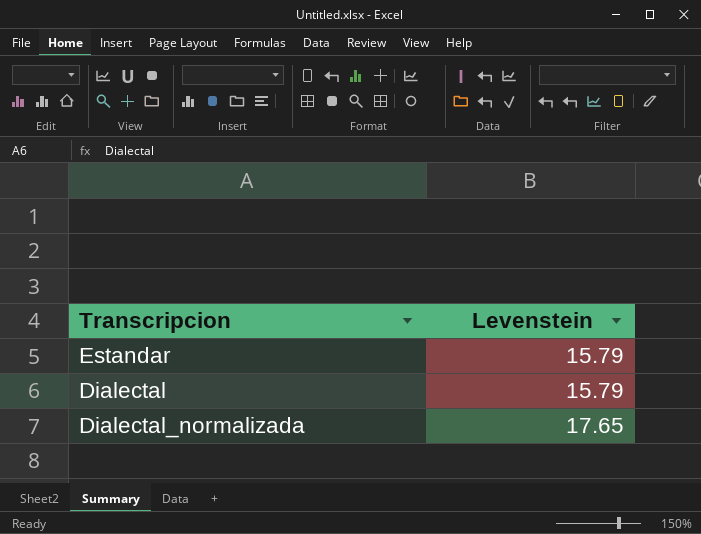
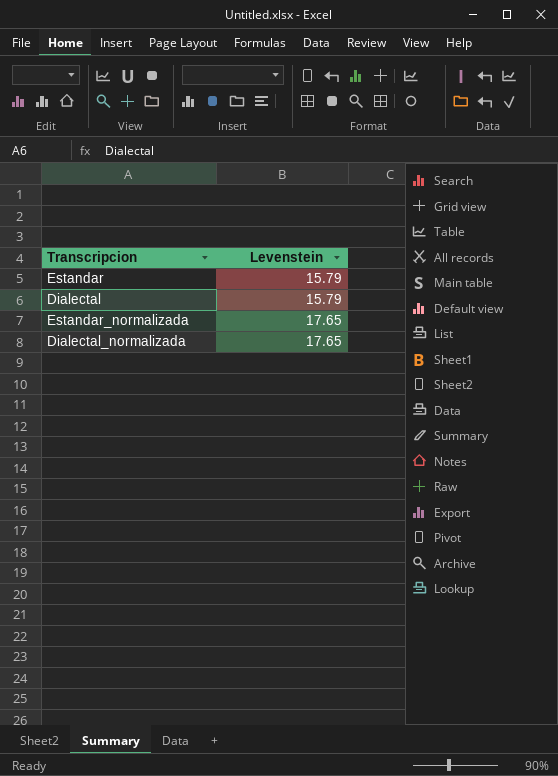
row Estandar_normalizada: none -> 17.65

